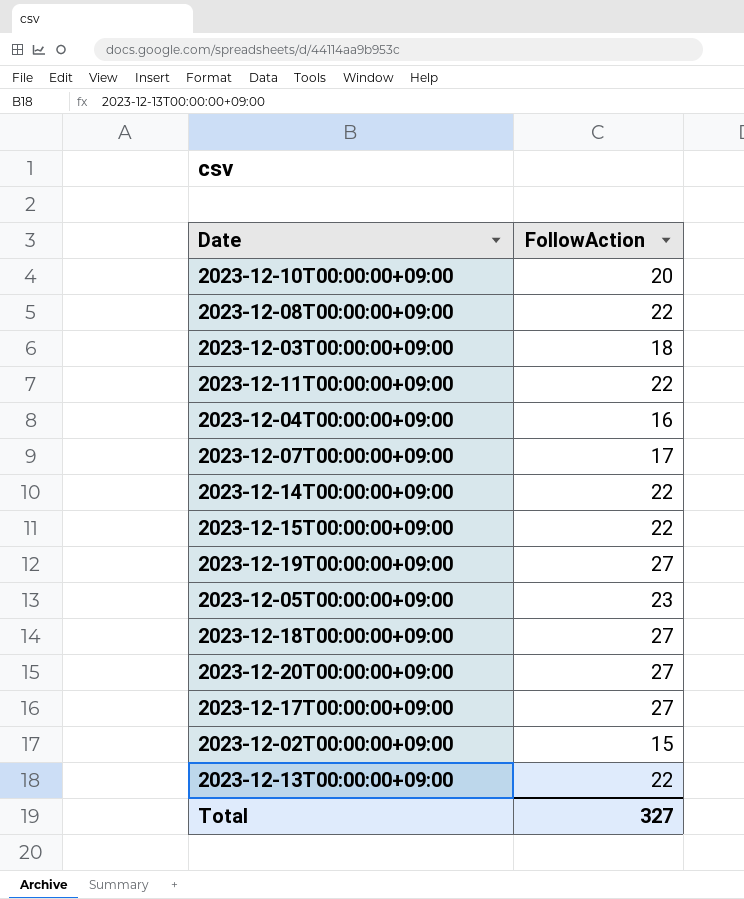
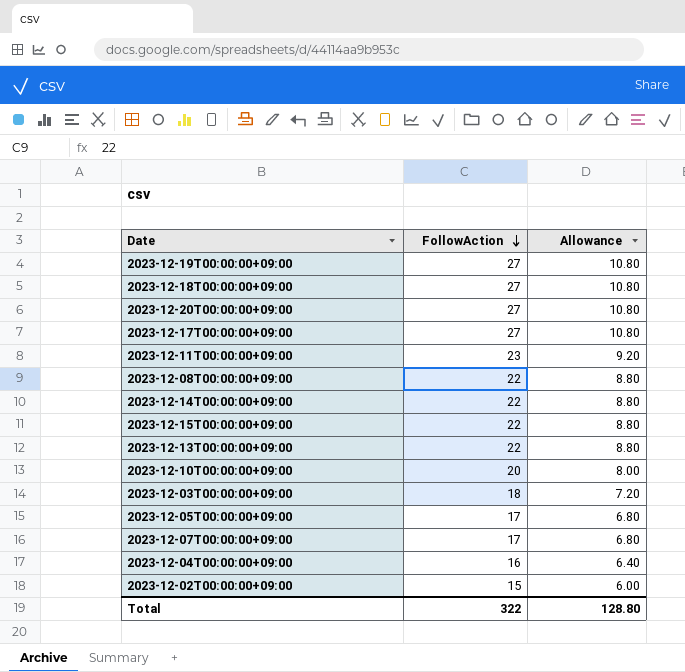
row order: none -> FollowAction descending
column Allowance | formula: none -> [FollowAction] * 0.4
2023-12-11T00:00:00+09:00 | FollowAction: 22 -> 23
2023-12-05T00:00:00+09:00 | FollowAction: 23 -> 17
Total | FollowAction: 327 -> 322

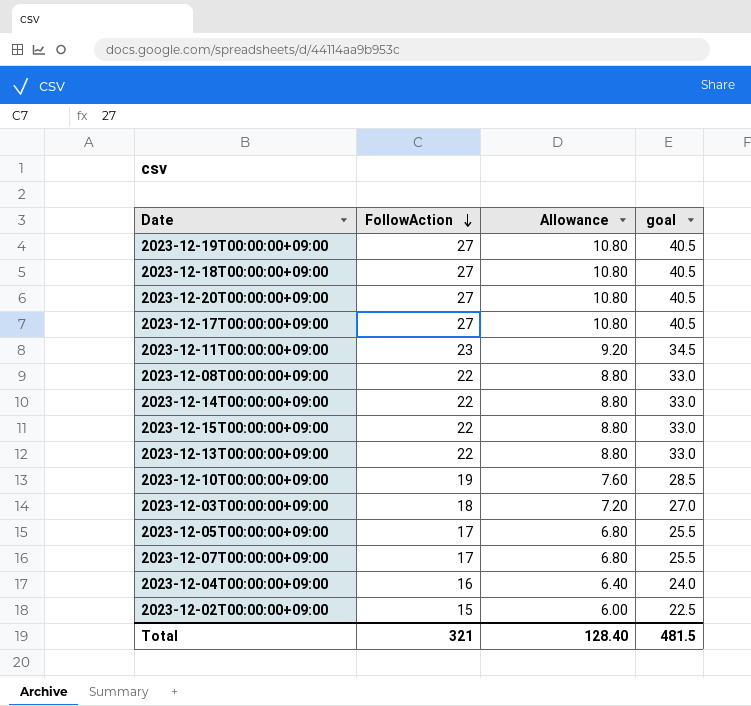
column goal | formula: none -> [FollowAction] * 1.5
2023-12-10T00:00:00+09:00 | FollowAction: 20 -> 19
2023-12-10T00:00:00+09:00 | Allowance: 8.00 -> 7.60
Total | FollowAction: 322 -> 321
Total | Allowance: 128.80 -> 128.40

